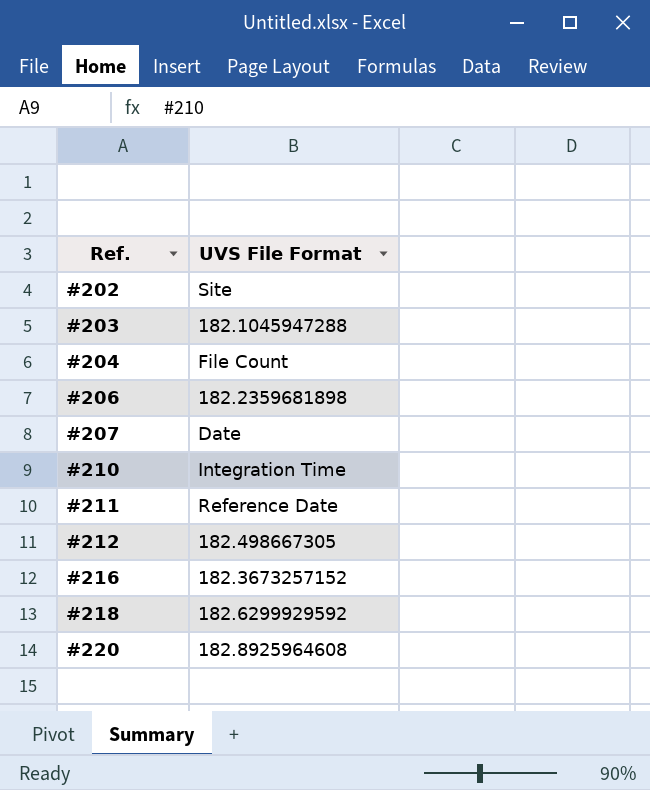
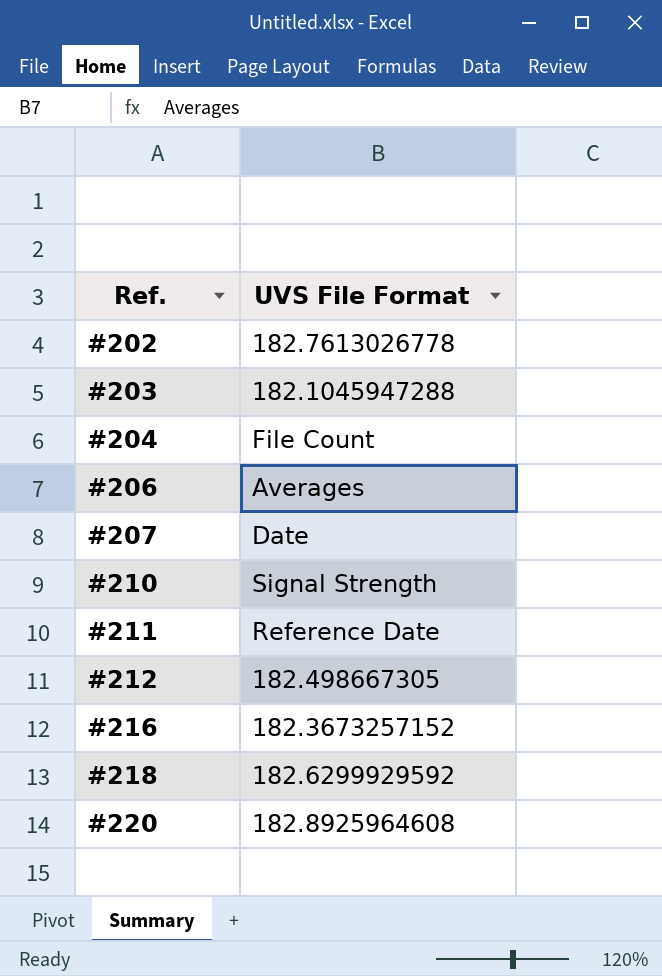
#202 | UVS File Format: Site -> 182.7613026778
#206 | UVS File Format: 182.2359681898 -> Averages
#210 | UVS File Format: Integration Time -> Signal Strength

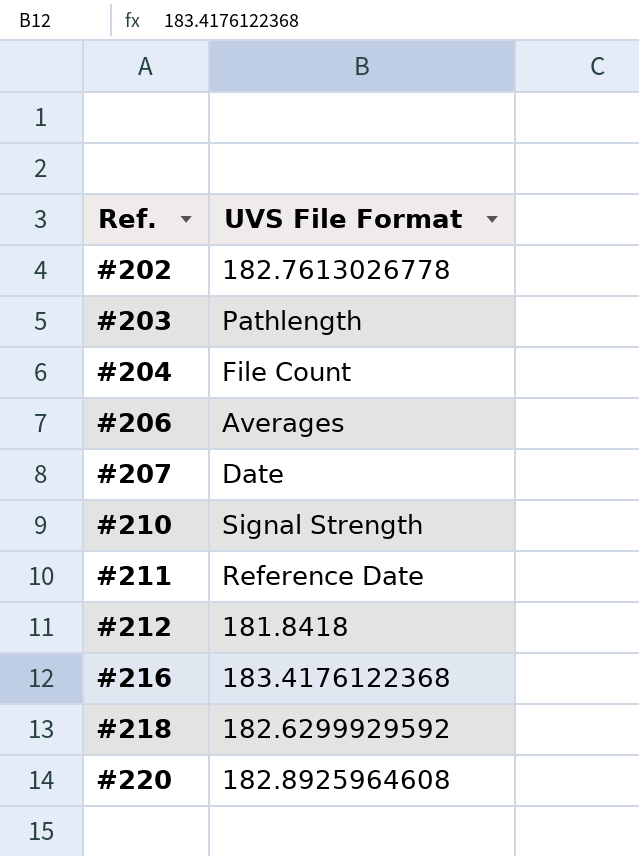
#203 | UVS File Format: 182.1045947288 -> Pathlength
#212 | UVS File Format: 182.498667305 -> 181.8418
#216 | UVS File Format: 182.3673257152 -> 183.4176122368

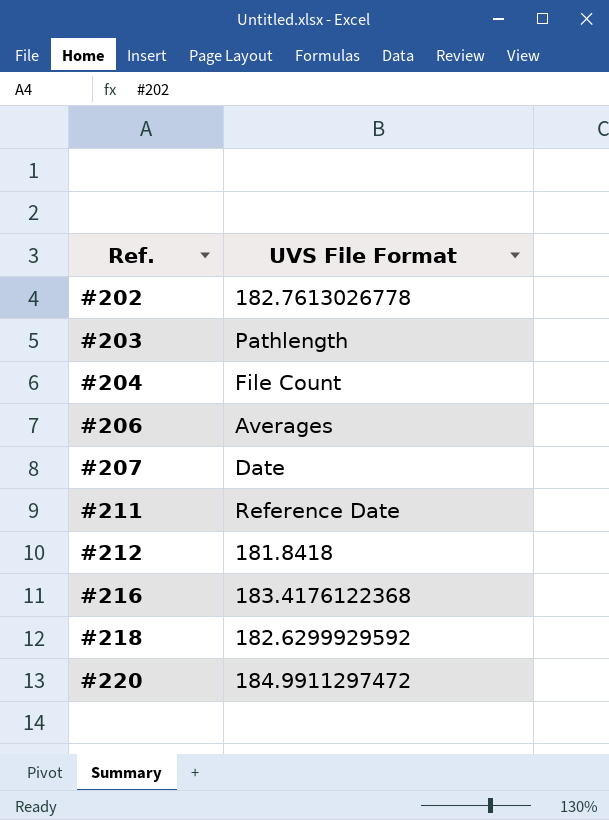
row #210: Signal Strength -> none
#220 | UVS File Format: 182.8925964608 -> 184.9911297472

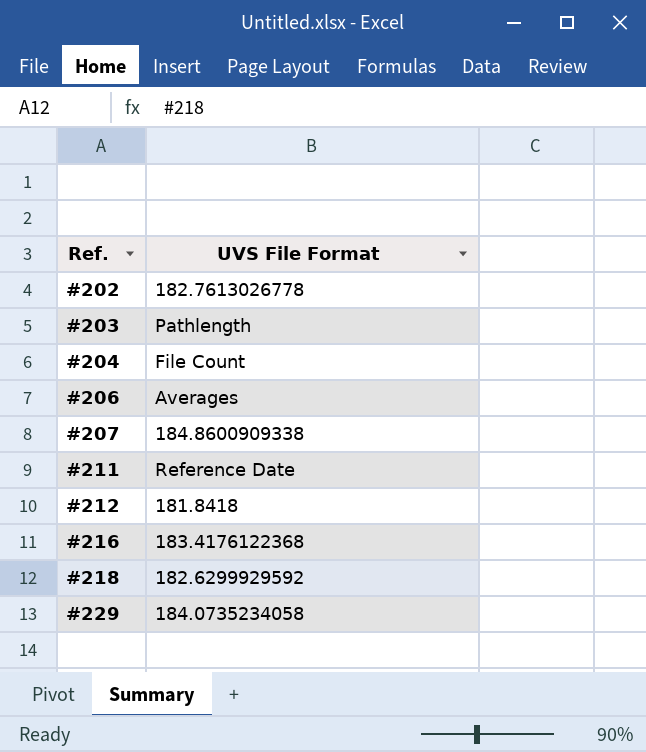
row #220: 184.9911297472 -> none
#207 | UVS File Format: Date -> 184.8600909338
row #229: none -> 184.0735234058

